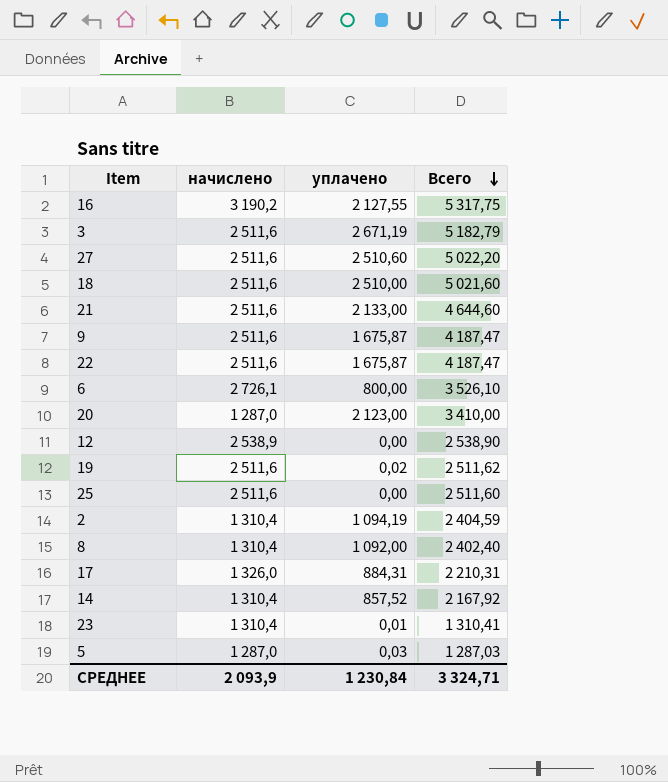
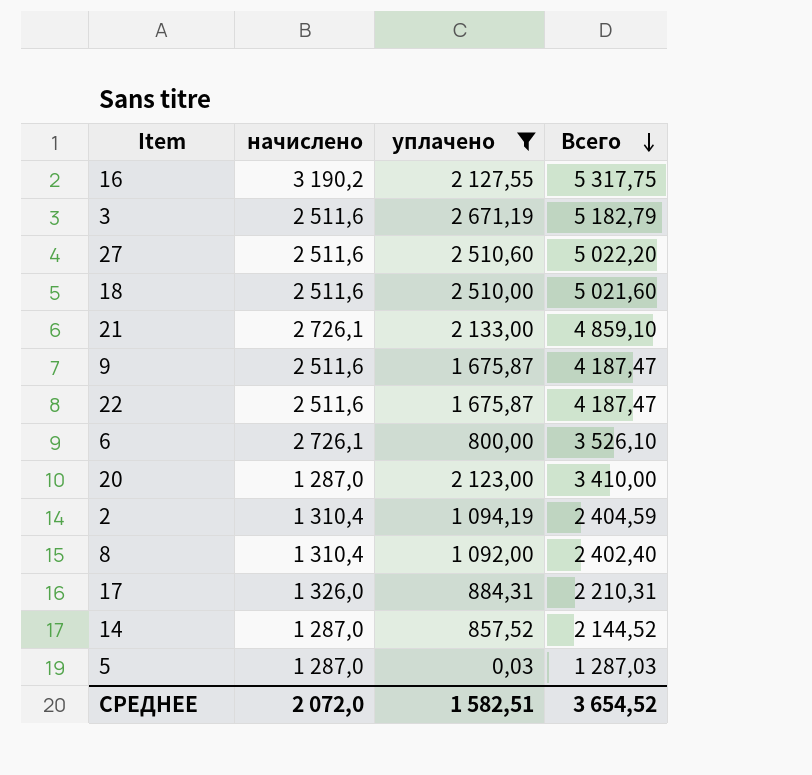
filter: none -> уплачено >= 0,03
21 | начислено: 2 511,6 -> 2 726,1
21 | Всего: 4 644,60 -> 4 859,10
14 | начислено: 1 310,4 -> 1 287,0
14 | Всего: 2 167,92 -> 2 144,52
СРЕДНЕЕ | начислено: 2 093,9 -> 2 072,0
СРЕДНЕЕ | уплачено: 1 230,84 -> 1 582,51
СРЕДНЕЕ | Всего: 3 324,71 -> 3 654,52

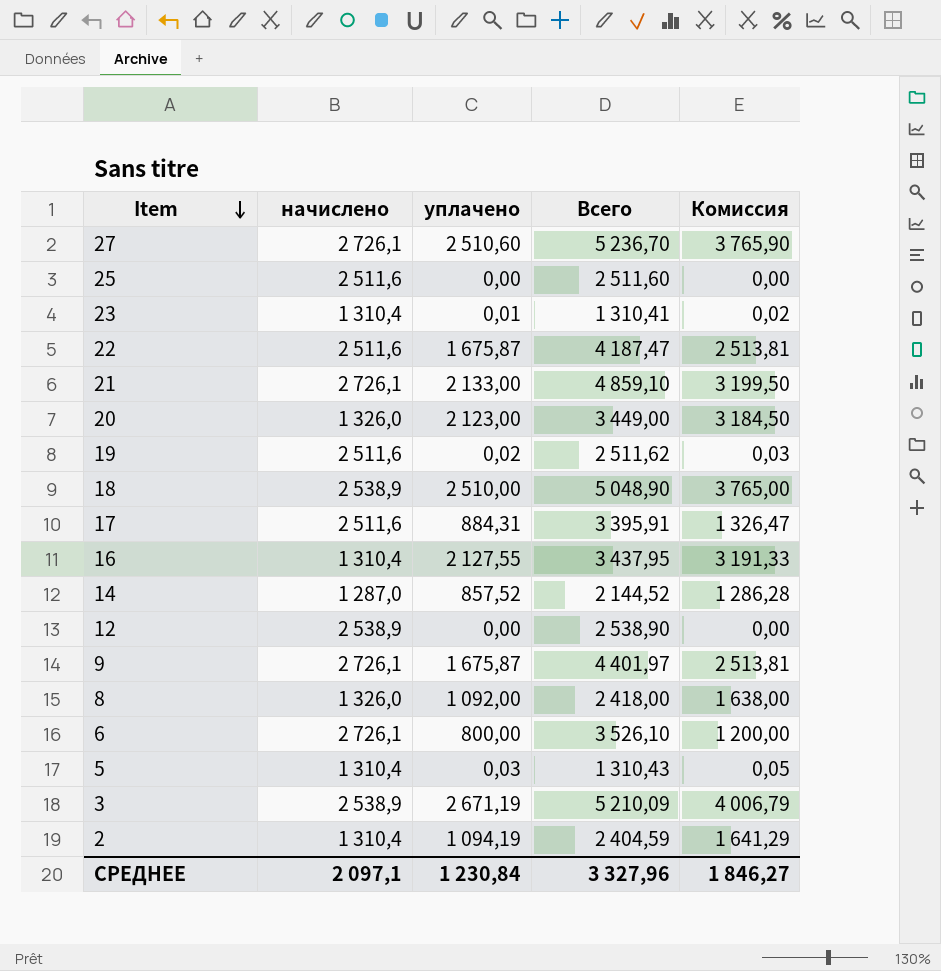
filter: уплачено >= 0,03 -> none
row order: Всего descending -> Item descending
column Комиссия | formula: none -> [уплачено] * 1,5
27 | начислено: 2 511,6 -> 2 726,1
27 | Всего: 5 022,20 -> 5 236,70
20 | начислено: 1 287,0 -> 1 326,0
20 | Всего: 3 410,00 -> 3 449,00
18 | начислено: 2 511,6 -> 2 538,9
18 | Всего: 5 021,60 -> 5 048,90
17 | начислено: 1 326,0 -> 2 511,6
17 | Всего: 2 210,31 -> 3 395,91
16 | начислено: 3 190,2 -> 1 310,4
16 | Всего: 5 317,75 -> 3 437,95
9 | начислено: 2 511,6 -> 2 726,1
9 | Всего: 4 187,47 -> 4 401,97
8 | начислено: 1 310,4 -> 1 326,0
8 | Всего: 2 402,40 -> 2 418,00
5 | начислено: 1 287,0 -> 1 310,4
5 | Всего: 1 287,03 -> 1 310,43
3 | начислено: 2 511,6 -> 2 538,9
3 | Всего: 5 182,79 -> 5 210,09
СРЕДНЕЕ | начислено: 2 072,0 -> 2 097,1
СРЕДНЕЕ | уплачено: 1 582,51 -> 1 230,84
СРЕДНЕЕ | Всего: 3 654,52 -> 3 327,96

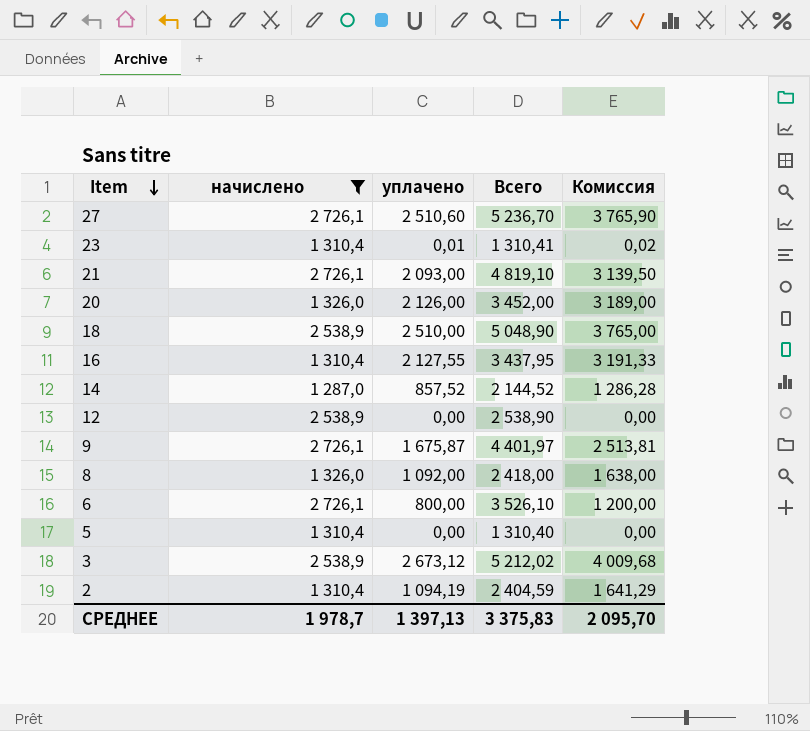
filter: none -> начислено != 2 511,6
21 | уплачено: 2 133,00 -> 2 093,00
21 | Всего: 4 859,10 -> 4 819,10
21 | Комиссия: 3 199,50 -> 3 139,50
20 | уплачено: 2 123,00 -> 2 126,00
20 | Всего: 3 449,00 -> 3 452,00
20 | Комиссия: 3 184,50 -> 3 189,00
5 | уплачено: 0,03 -> 0,00
5 | Всего: 1 310,43 -> 1 310,40
5 | Комиссия: 0,05 -> 0,00
3 | уплачено: 2 671,19 -> 2 673,12
3 | Всего: 5 210,09 -> 5 212,02
3 | Комиссия: 4 006,79 -> 4 009,68
СРЕДНЕЕ | начислено: 2 097,1 -> 1 978,7
СРЕДНЕЕ | уплачено: 1 230,84 -> 1 397,13
СРЕДНЕЕ | Всего: 3 327,96 -> 3 375,83
СРЕДНЕЕ | Комиссия: 1 846,27 -> 2 095,70

